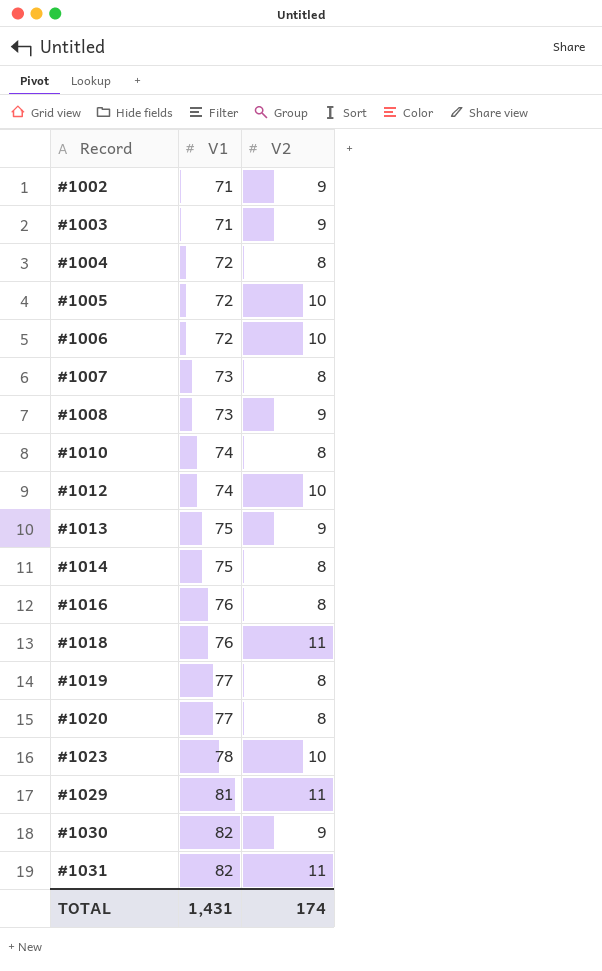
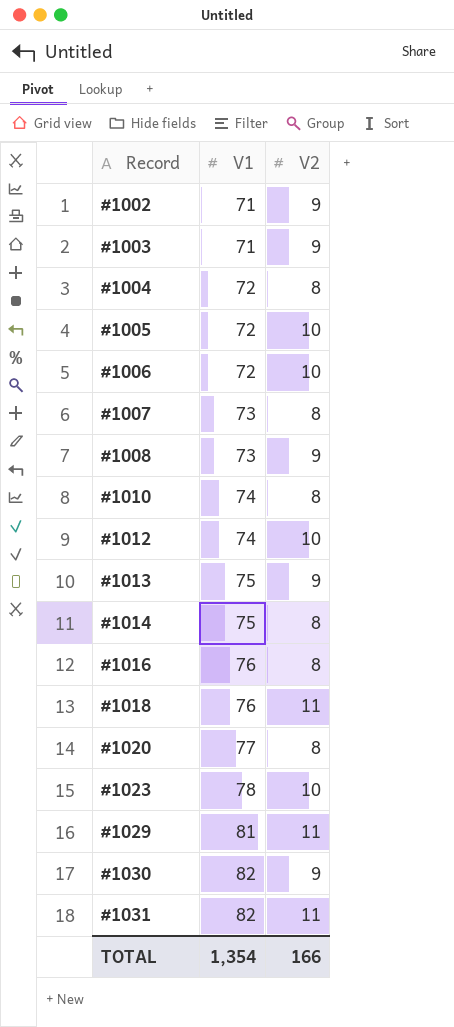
row #1019: 77 | 8 -> none
TOTAL | V1: 1,431 -> 1,354
TOTAL | V2: 174 -> 166

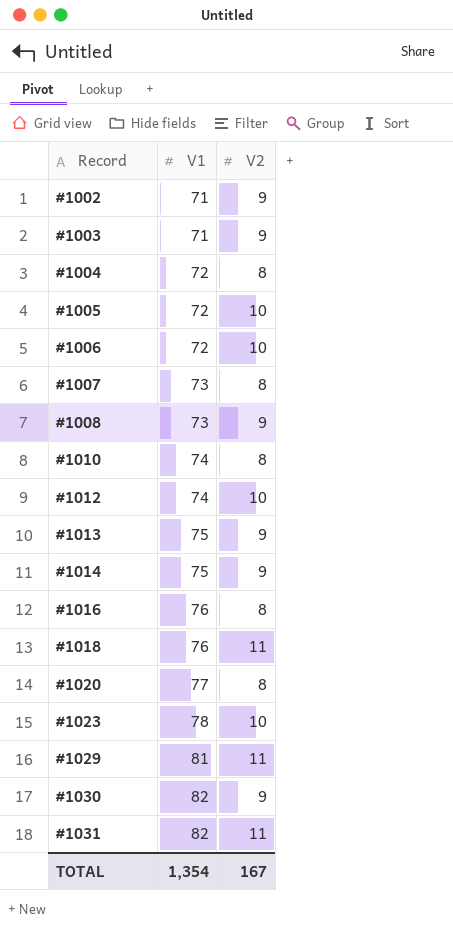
#1014 | V2: 8 -> 9
TOTAL | V2: 166 -> 167

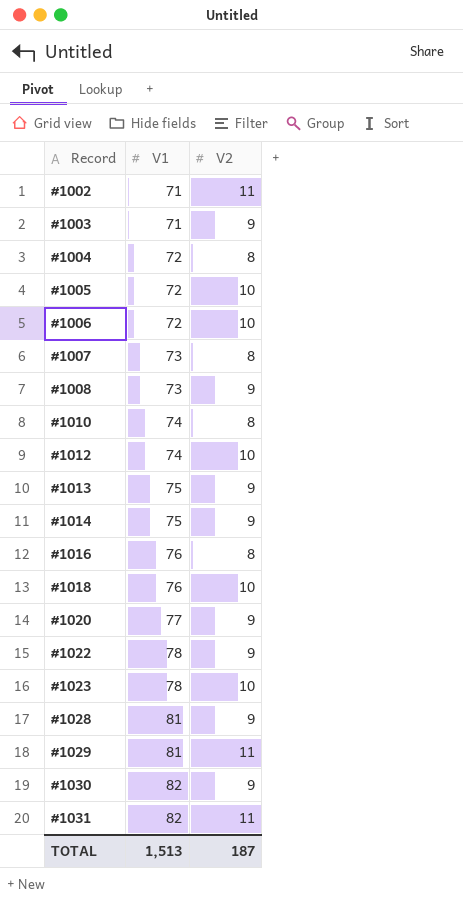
#1002 | V2: 9 -> 11
#1018 | V2: 11 -> 10
#1020 | V2: 8 -> 9
row #1022: none -> 78 | 9
row #1028: none -> 81 | 9
TOTAL | V1: 1,354 -> 1,513
TOTAL | V2: 167 -> 187

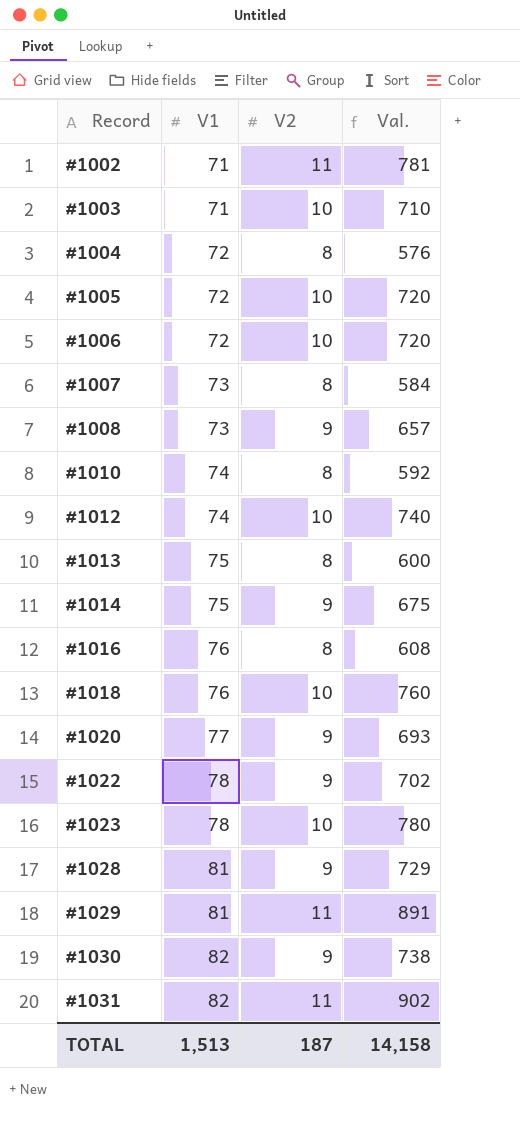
column Val. | formula: none -> [V1] * [V2]
#1003 | V2: 9 -> 10
#1013 | V2: 9 -> 8

